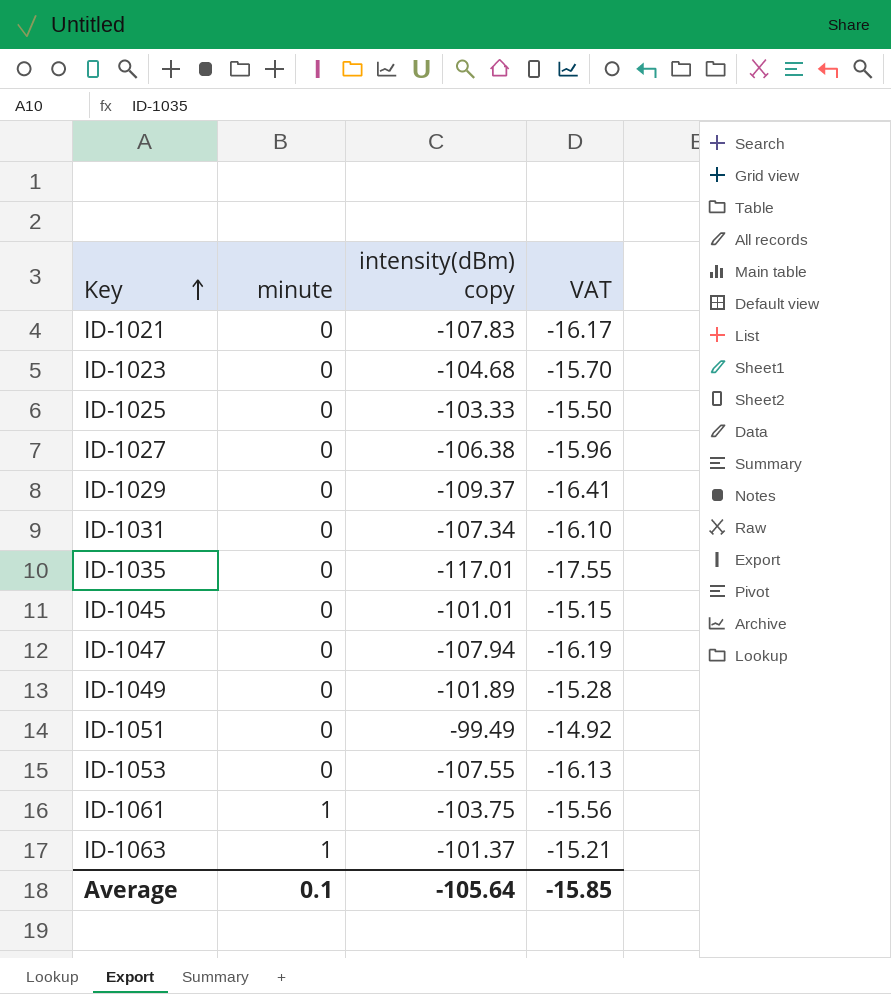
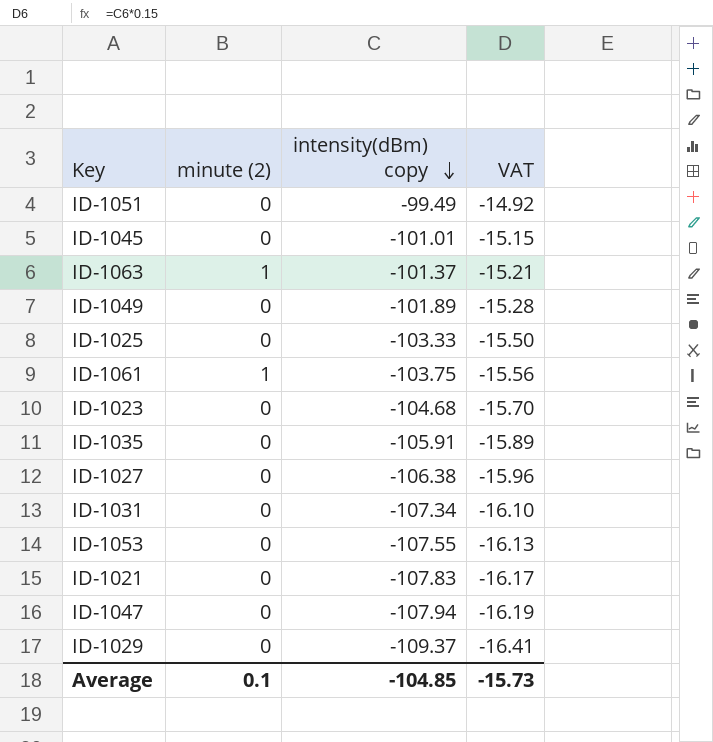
row order: Key ascending -> intensity(dBm) copy descending
column name: minute -> minute (2)
ID-1035 | intensity(dBm) copy: -117.01 -> -105.91
ID-1035 | VAT: -17.55 -> -15.89
Average | intensity(dBm) copy: -105.64 -> -104.85
Average | VAT: -15.85 -> -15.73

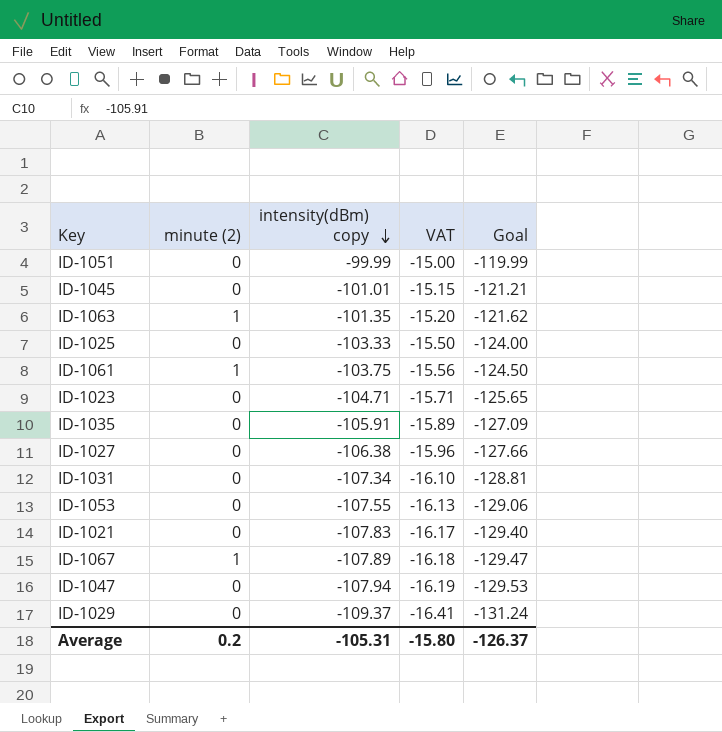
column Goal | formula: none -> [intensity(dBm) copy] * 1.2
row ID-1049: 0 | -101.89 | -15.28 -> none
ID-1051 | intensity(dBm) copy: -99.49 -> -99.99
ID-1051 | VAT: -14.92 -> -15.00
ID-1063 | intensity(dBm) copy: -101.37 -> -101.35
ID-1063 | VAT: -15.21 -> -15.20
ID-1023 | intensity(dBm) copy: -104.68 -> -104.71
ID-1023 | VAT: -15.70 -> -15.71
row ID-1067: none -> 1 | -107.89 | -16.18 | -129.47
Average | minute (2): 0.1 -> 0.2
Average | intensity(dBm) copy: -104.85 -> -105.31
Average | VAT: -15.73 -> -15.80

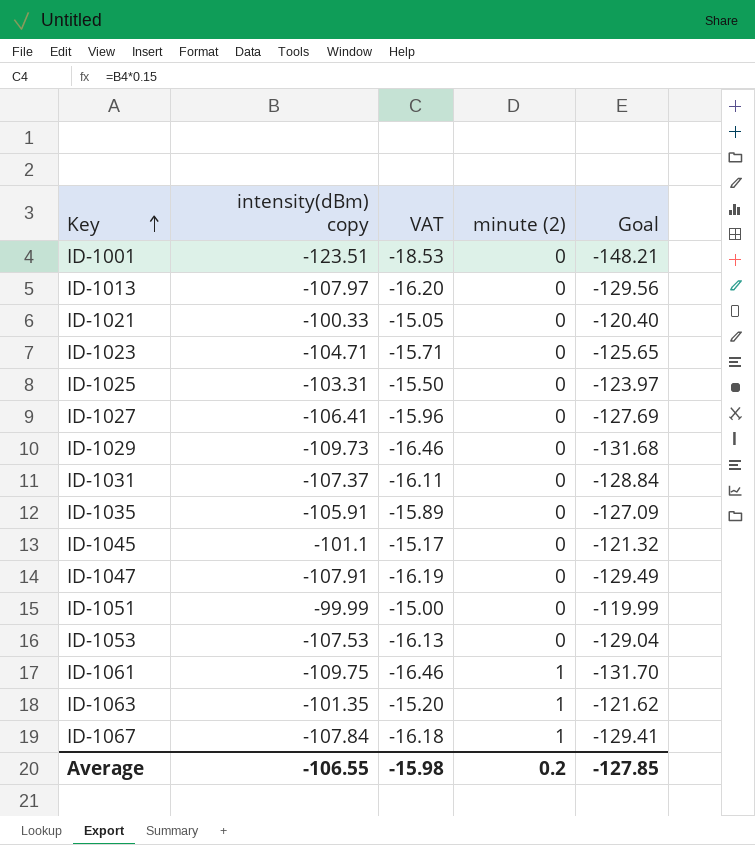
row order: intensity(dBm) copy descending -> Key ascending
column minute (2) | position: 2 -> 4
row ID-1001: none -> -123.51 | -18.53 | 0 | -148.21
row ID-1013: none -> -107.97 | -16.20 | 0 | -129.56
ID-1021 | intensity(dBm) copy: -107.83 -> -100.33
ID-1021 | VAT: -16.17 -> -15.05
ID-1021 | Goal: -129.40 -> -120.40
ID-1025 | intensity(dBm) copy: -103.33 -> -103.31
ID-1025 | Goal: -124.00 -> -123.97
ID-1027 | intensity(dBm) copy: -106.38 -> -106.41
ID-1027 | Goal: -127.66 -> -127.69
ID-1029 | intensity(dBm) copy: -109.37 -> -109.73
ID-1029 | VAT: -16.41 -> -16.46
ID-1029 | Goal: -131.24 -> -131.68
ID-1031 | intensity(dBm) copy: -107.34 -> -107.37
ID-1031 | VAT: -16.10 -> -16.11
ID-1031 | Goal: -128.81 -> -128.84
ID-1045 | intensity(dBm) copy: -101.01 -> -101.1
ID-1045 | VAT: -15.15 -> -15.17
ID-1045 | Goal: -121.21 -> -121.32
ID-1047 | intensity(dBm) copy: -107.94 -> -107.91
ID-1047 | Goal: -129.53 -> -129.49
ID-1053 | intensity(dBm) copy: -107.55 -> -107.53
ID-1053 | Goal: -129.06 -> -129.04
ID-1061 | intensity(dBm) copy: -103.75 -> -109.75
ID-1061 | VAT: -15.56 -> -16.46
ID-1061 | Goal: -124.50 -> -131.70
ID-1067 | intensity(dBm) copy: -107.89 -> -107.84
ID-1067 | Goal: -129.47 -> -129.41
Average | intensity(dBm) copy: -105.31 -> -106.55
Average | VAT: -15.80 -> -15.98
Average | Goal: -126.37 -> -127.85

